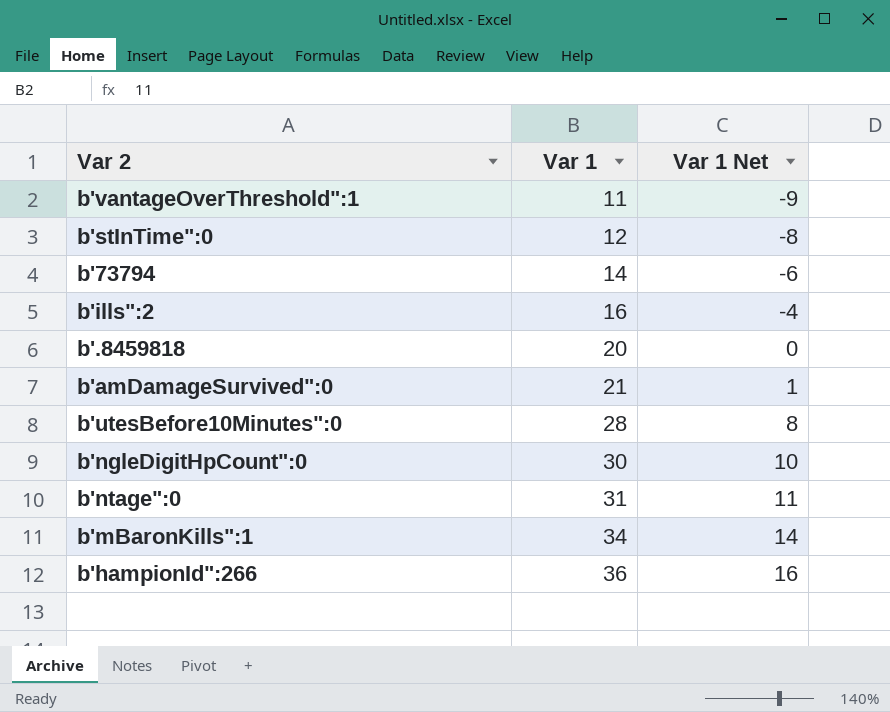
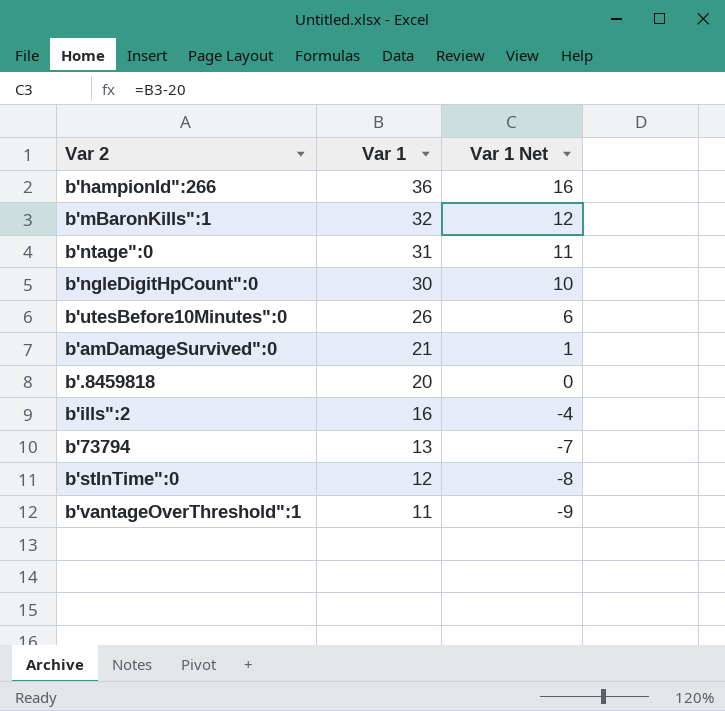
row order: Var 1 ascending -> Var 1 descending
b'mBaronKills":1 | Var 1: 34 -> 32
b'mBaronKills":1 | Var 1 Net: 14 -> 12
b'utesBefore10Minutes":0 | Var 1: 28 -> 26
b'utesBefore10Minutes":0 | Var 1 Net: 8 -> 6
b'73794 | Var 1: 14 -> 13
b'73794 | Var 1 Net: -6 -> -7

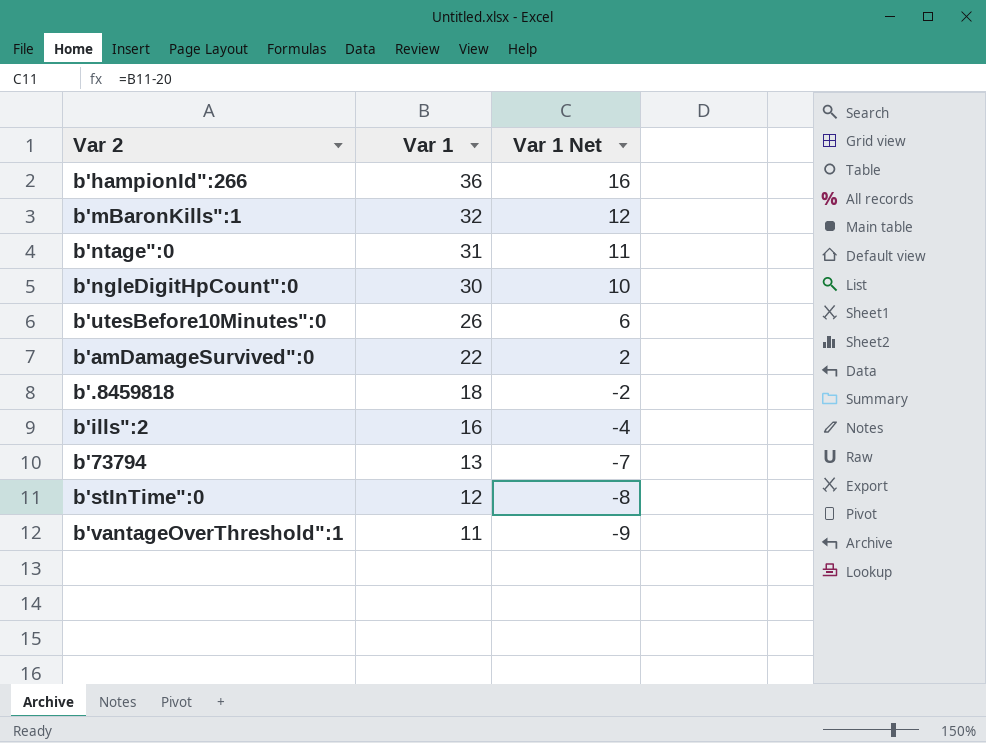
b'amDamageSurvived":0 | Var 1: 21 -> 22
b'amDamageSurvived":0 | Var 1 Net: 1 -> 2
b'.8459818 | Var 1: 20 -> 18
b'.8459818 | Var 1 Net: 0 -> -2

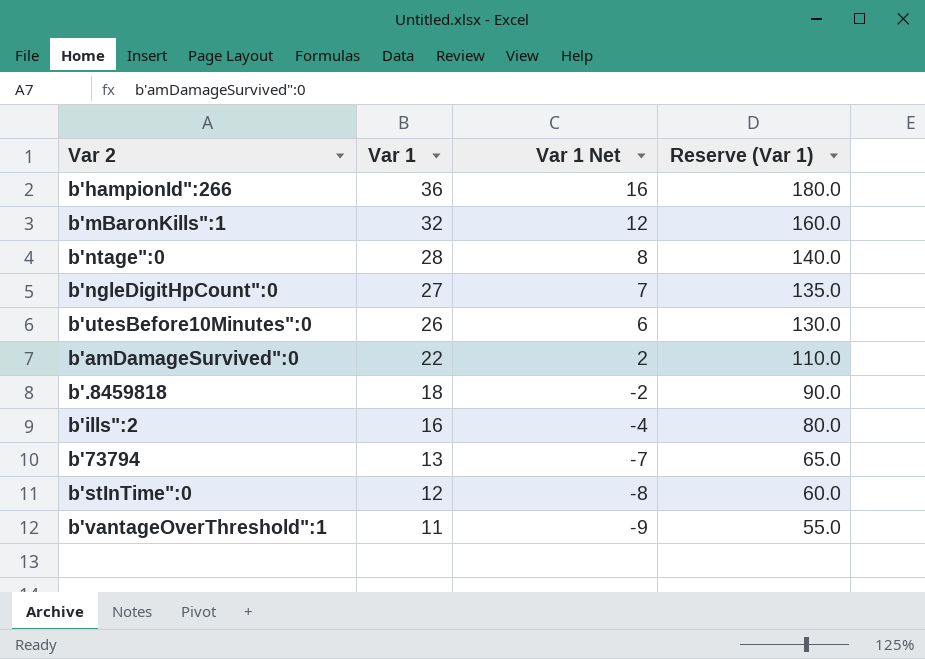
column Reserve (Var 1) | formula: none -> [Var 1] * 5
b'ntage":0 | Var 1: 31 -> 28
b'ntage":0 | Var 1 Net: 11 -> 8
b'ngleDigitHpCount":0 | Var 1: 30 -> 27
b'ngleDigitHpCount":0 | Var 1 Net: 10 -> 7

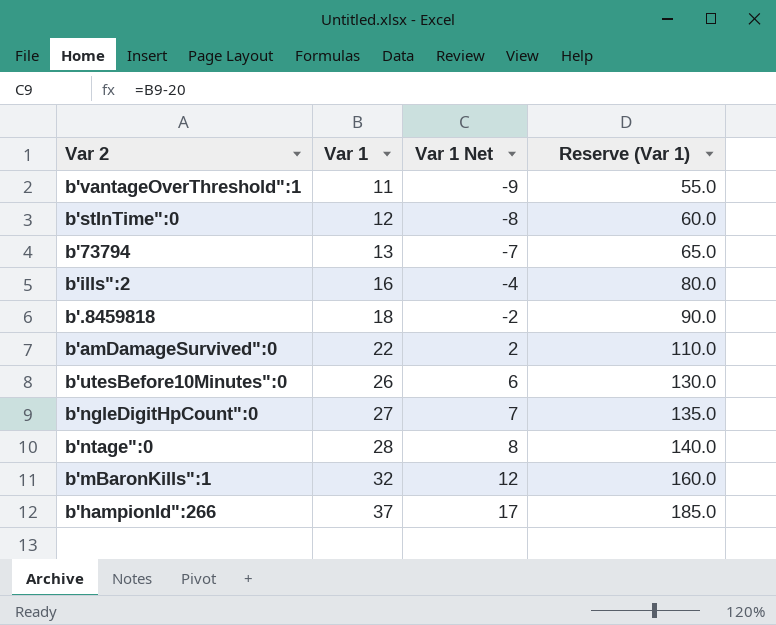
row order: Var 1 descending -> Var 1 ascending
b'hampionId":266 | Var 1: 36 -> 37
b'hampionId":266 | Var 1 Net: 16 -> 17
b'hampionId":266 | Reserve (Var 1): 180.0 -> 185.0

